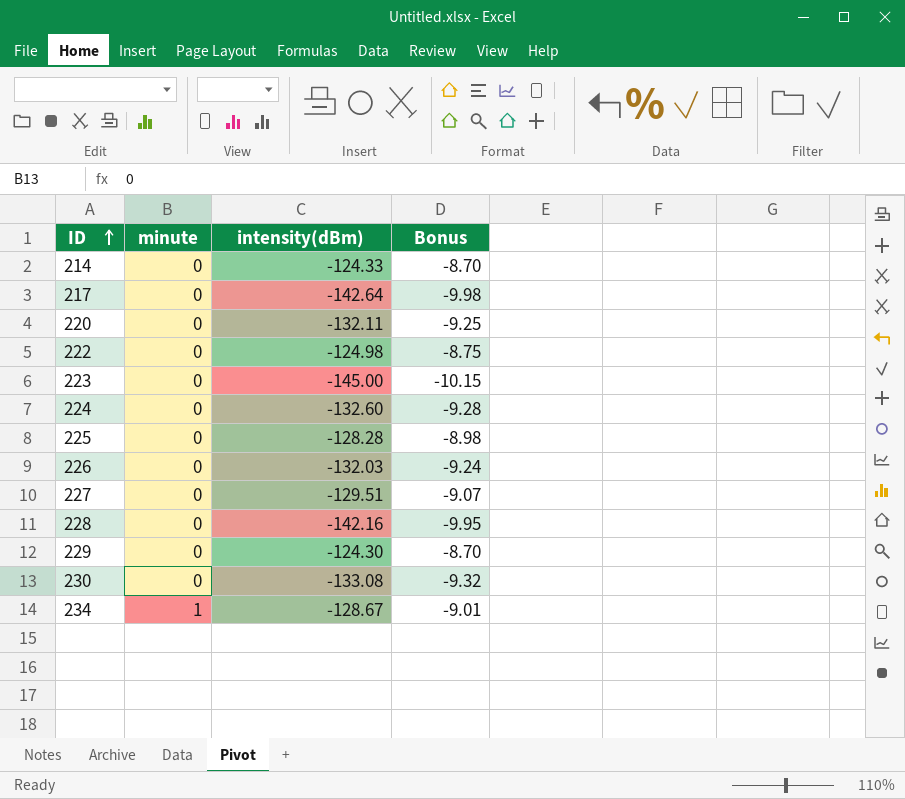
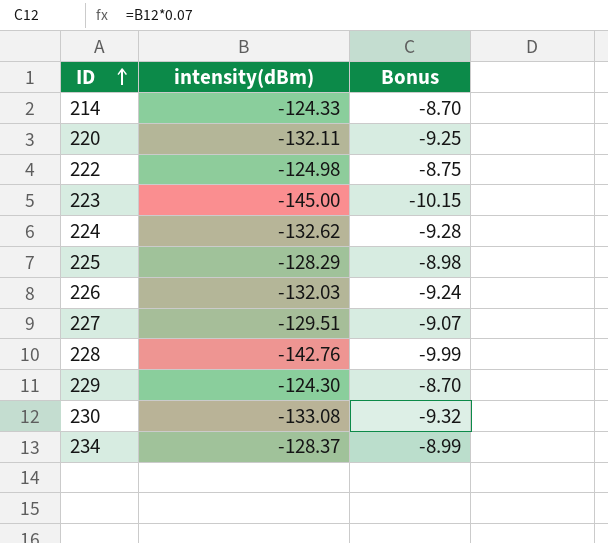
column minute | position: 2 -> none
row 217: 0 | -142.64 | -9.98 -> none
224 | intensity(dBm): -132.60 -> -132.62
225 | intensity(dBm): -128.28 -> -128.29
228 | intensity(dBm): -142.16 -> -142.76
228 | Bonus: -9.95 -> -9.99
234 | intensity(dBm): -128.67 -> -128.37
234 | Bonus: -9.01 -> -8.99

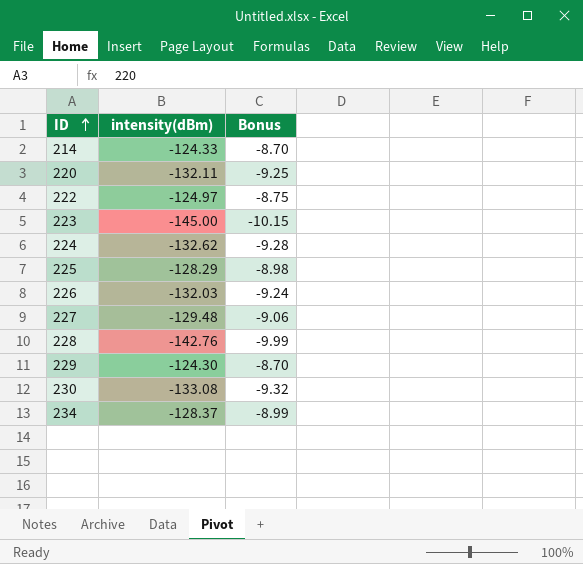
222 | intensity(dBm): -124.98 -> -124.97
227 | intensity(dBm): -129.51 -> -129.48
227 | Bonus: -9.07 -> -9.06

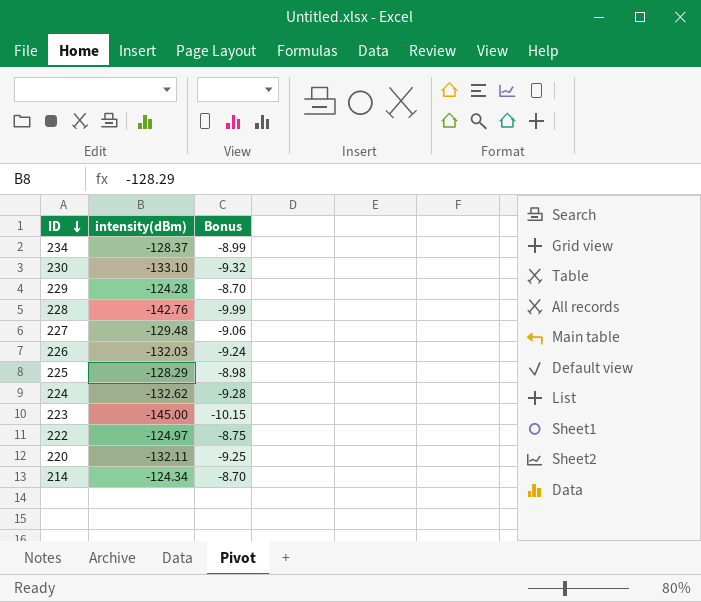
row order: ID ascending -> ID descending
230 | intensity(dBm): -133.08 -> -133.10
229 | intensity(dBm): -124.30 -> -124.28
214 | intensity(dBm): -124.33 -> -124.34

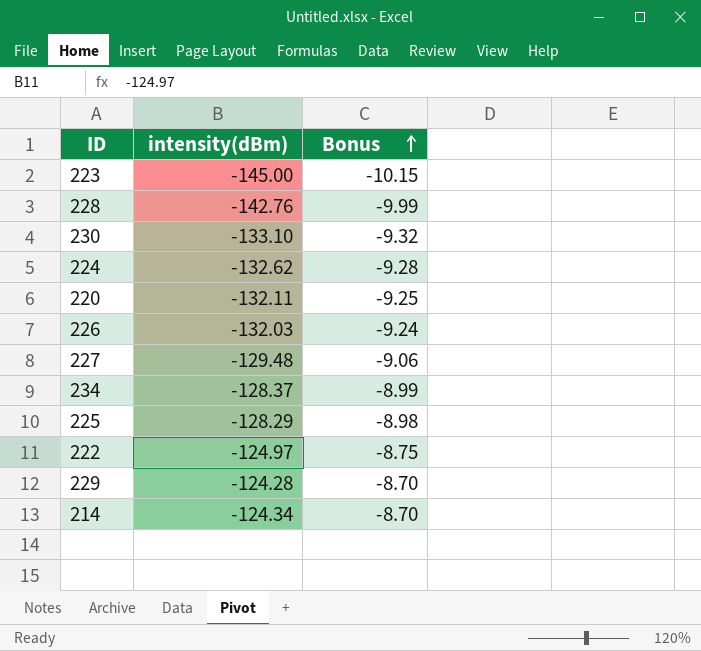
row order: ID descending -> Bonus ascending

